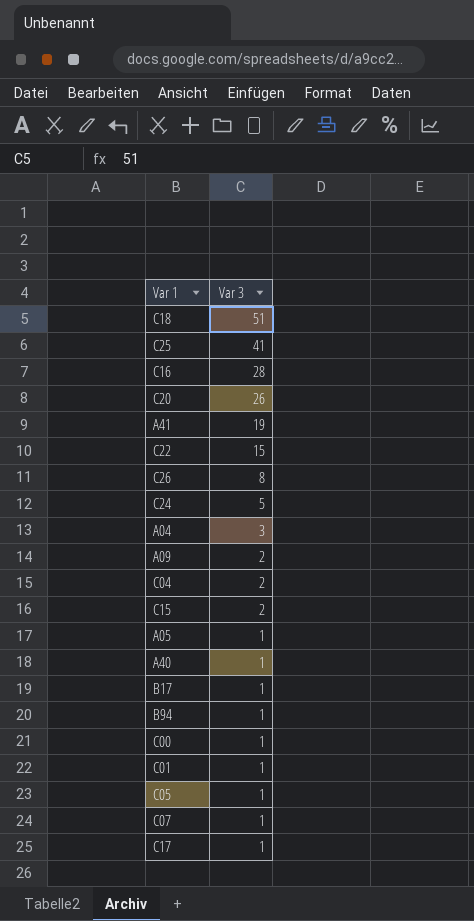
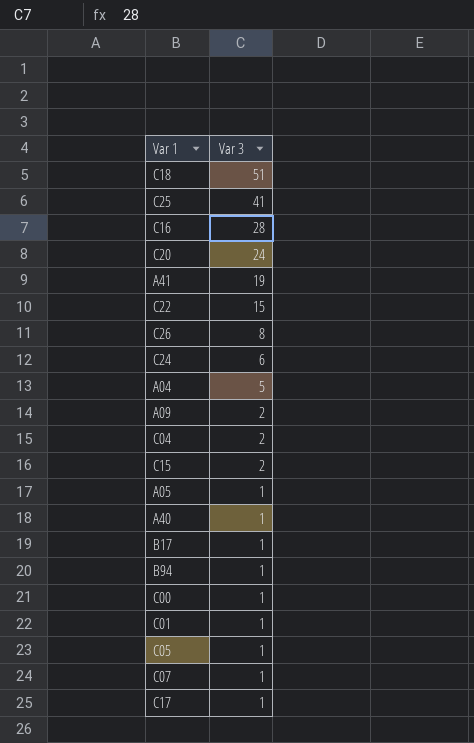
C20 | Var 3: 26 -> 24
C24 | Var 3: 5 -> 6
A04 | Var 3: 3 -> 5

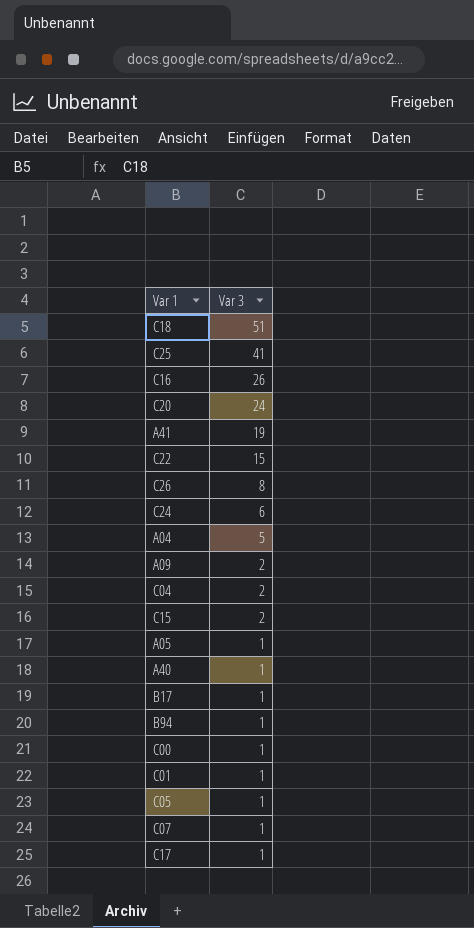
C16 | Var 3: 28 -> 26

